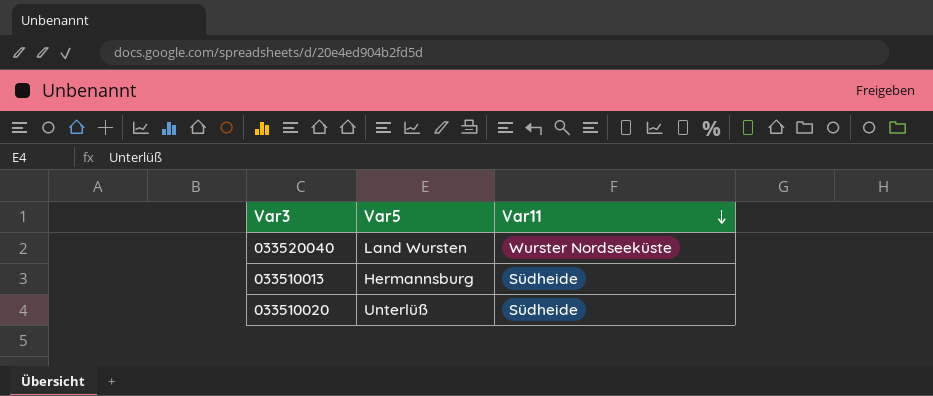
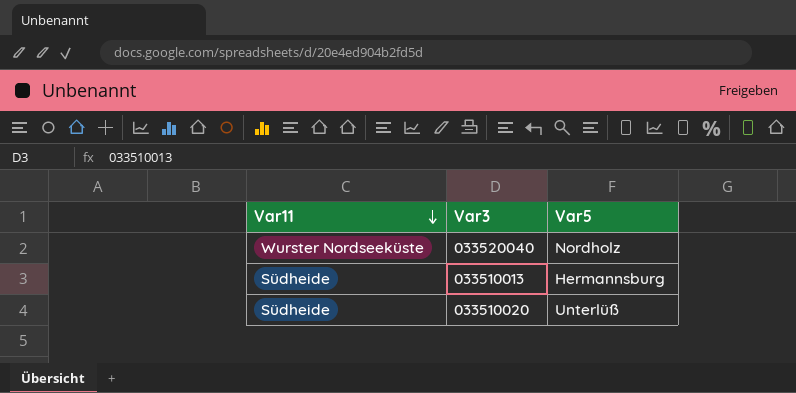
column Var11 | position: 3 -> 1
033520040 | Var5: Land Wursten -> Nordholz

